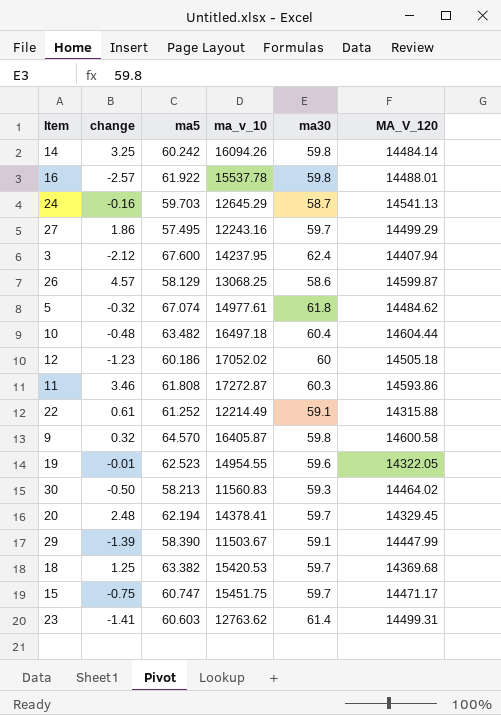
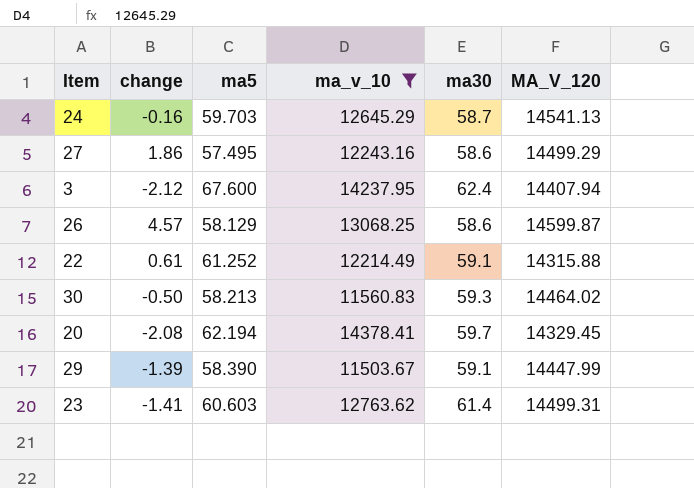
filter: none -> ma_v_10 <= 14378.41
27 | ma30: 59.7 -> 58.6
20 | change: 2.48 -> -2.08

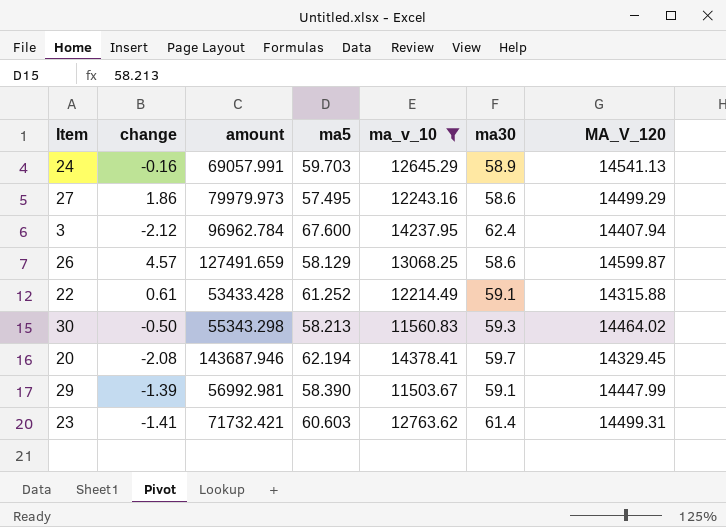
column amount | position: none -> 3
24 | ma30: 58.7 -> 58.9

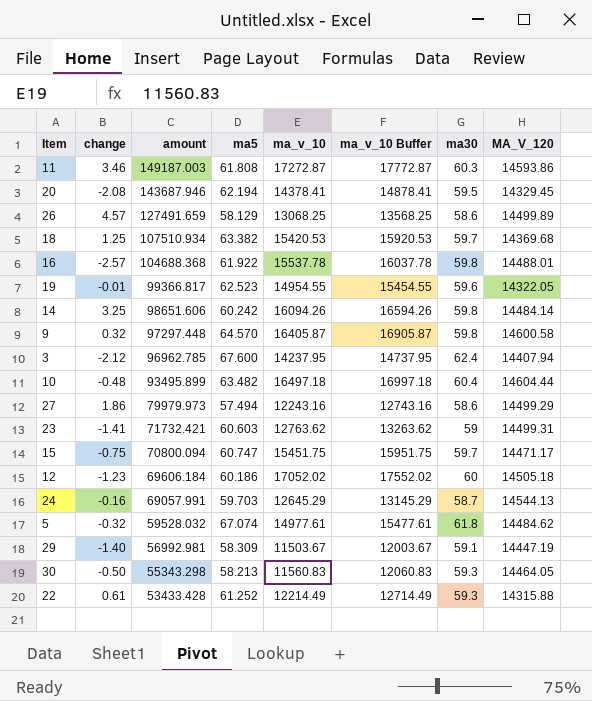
filter: ma_v_10 <= 14378.41 -> none
row order: none -> amount descending
column ma_v_10 Buffer | formula: none -> [ma_v_10] + 500
20 | ma30: 59.7 -> 59.5
26 | MA_V_120: 14599.87 -> 14499.89
3 | amount: 96962.784 -> 96962.785
27 | ma5: 57.495 -> 57.494
23 | ma30: 61.4 -> 59
24 | ma30: 58.9 -> 58.7
24 | MA_V_120: 14541.13 -> 14544.13
29 | change: -1.39 -> -1.40
29 | ma5: 58.390 -> 58.309
29 | MA_V_120: 14447.99 -> 14447.19
30 | MA_V_120: 14464.02 -> 14464.05
22 | ma30: 59.1 -> 59.3

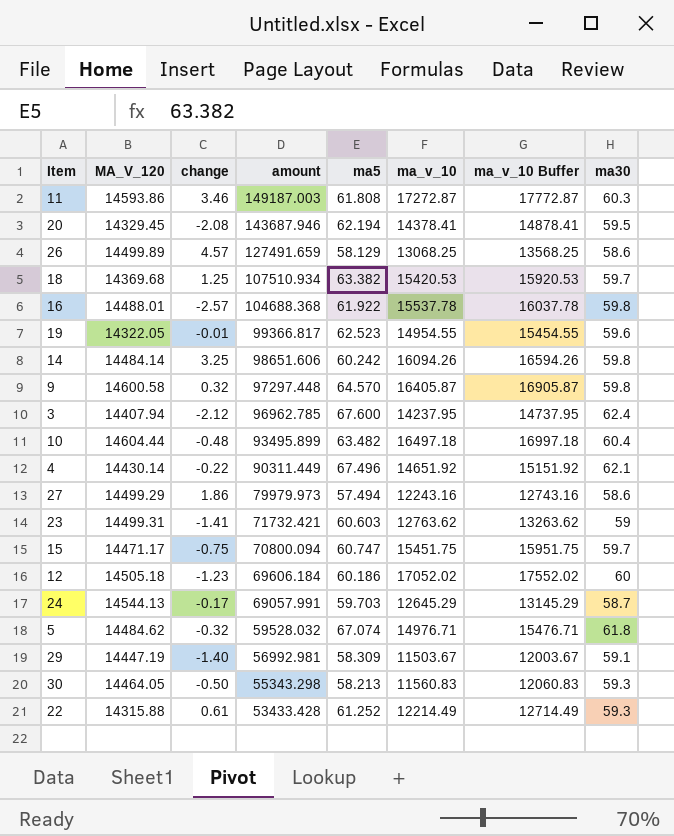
column MA_V_120 | position: 8 -> 2
row 4: none -> 14430.14 | -0.22 | 90311.449 | 67.496 | 14651.92 | 15151.92 | 62.1
24 | change: -0.16 -> -0.17
5 | ma_v_10: 14977.61 -> 14976.71
5 | ma_v_10 Buffer: 15477.61 -> 15476.71

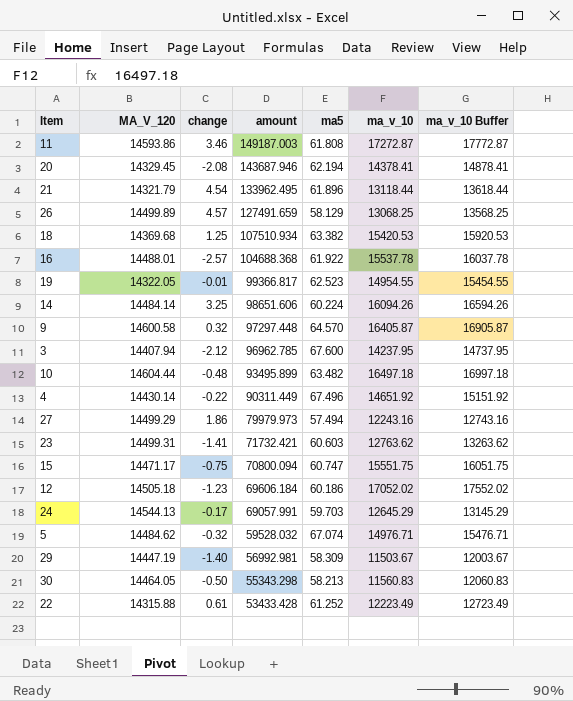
column ma30 | position: 8 -> none
row 21: none -> 14321.79 | 4.54 | 133962.495 | 61.896 | 13118.44 | 13618.44
14 | ma5: 60.242 -> 60.224
15 | ma_v_10: 15451.75 -> 15551.75
15 | ma_v_10 Buffer: 15951.75 -> 16051.75
22 | ma_v_10: 12214.49 -> 12223.49
22 | ma_v_10 Buffer: 12714.49 -> 12723.49

